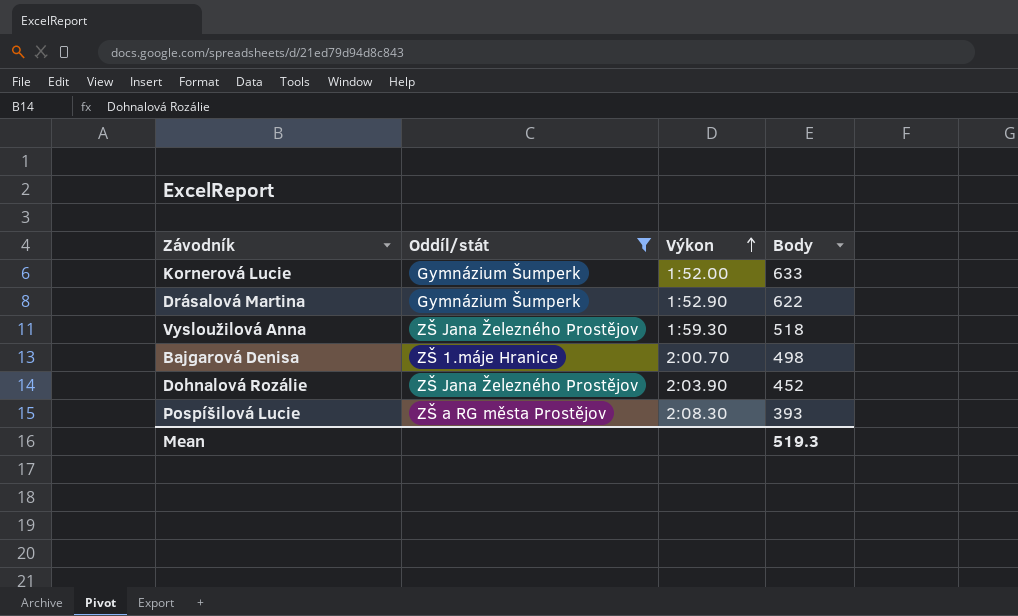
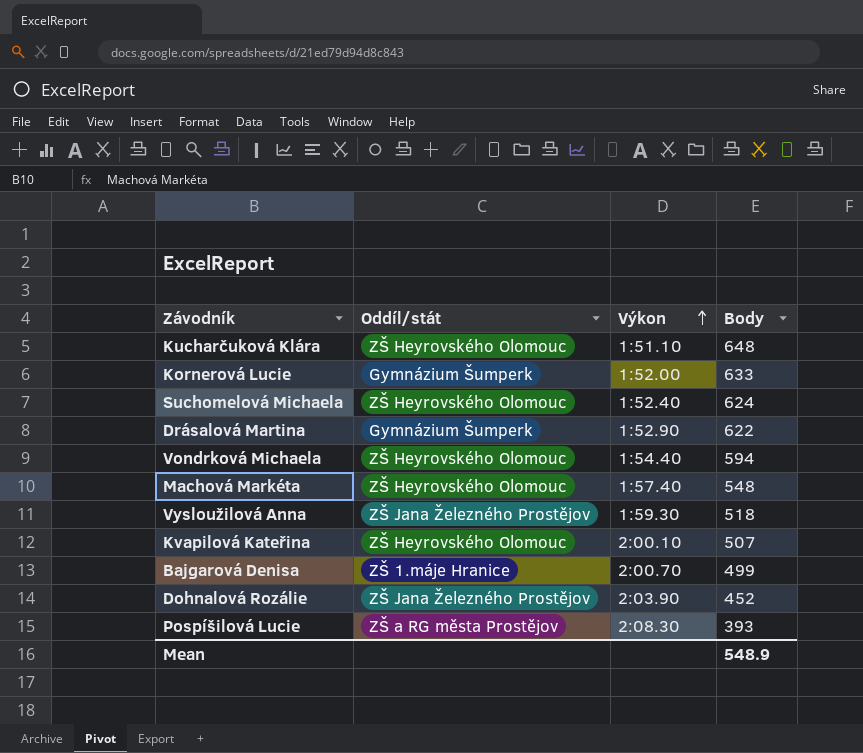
filter: Oddíl/stát != ZŠ Heyrovského Olomouc -> none
Bajgarová Denisa | Body: 498 -> 499
Mean | Body: 519.3 -> 548.9

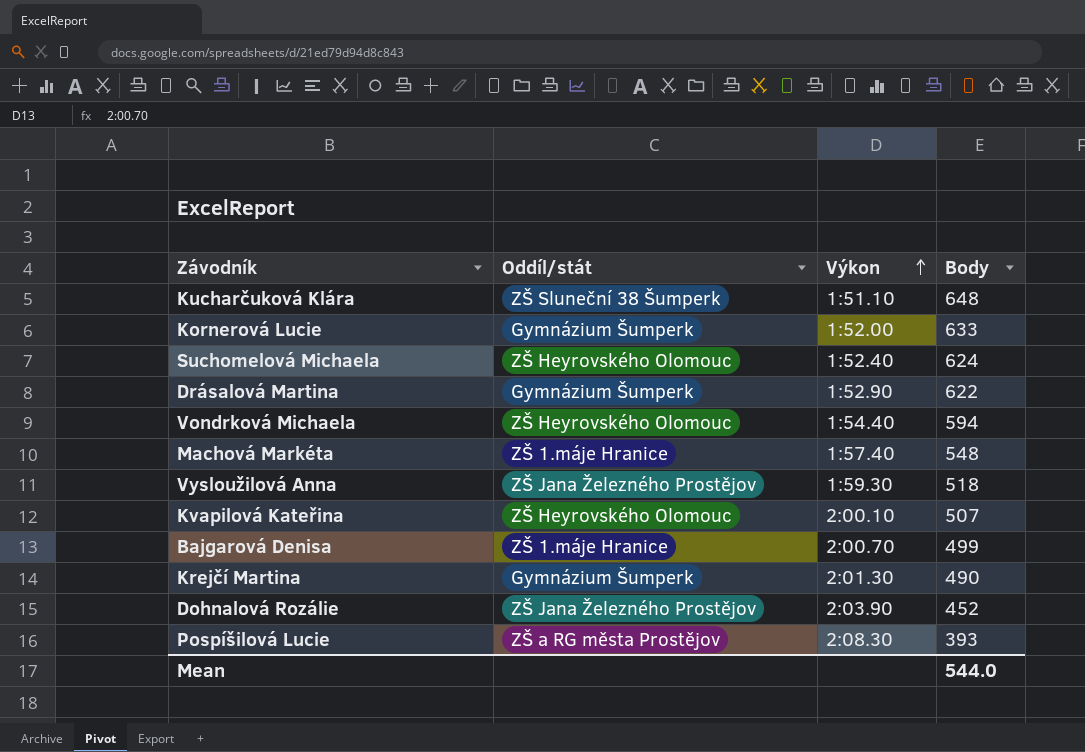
Kucharčuková Klára | Oddíl/stát: ZŠ Heyrovského Olomouc -> ZŠ Sluneční 38 Šumperk
Machová Markéta | Oddíl/stát: ZŠ Heyrovského Olomouc -> ZŠ 1.máje Hranice
row Krejčí Martina: none -> Gymnázium Šumperk | 2:01.30 | 490
Mean | Body: 548.9 -> 544.0

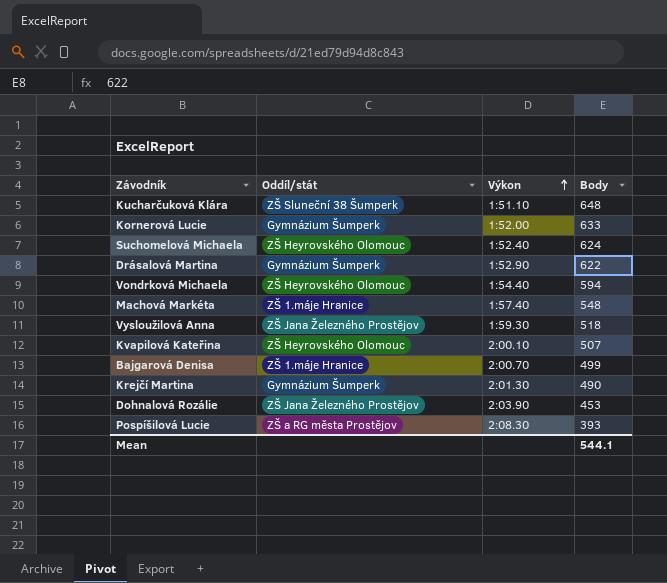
Dohnalová Rozálie | Body: 452 -> 453
Mean | Body: 544.0 -> 544.1

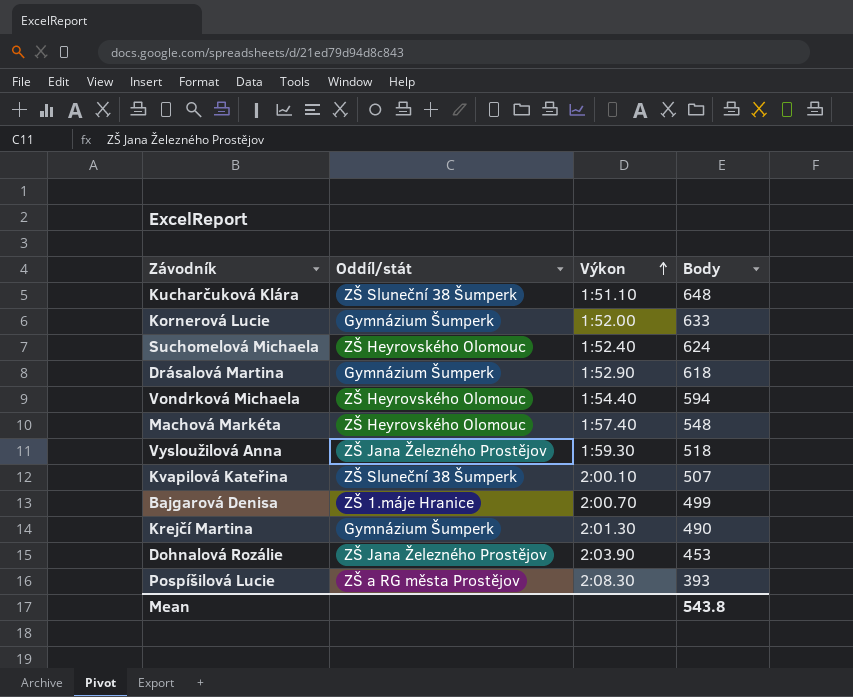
Drásalová Martina | Body: 622 -> 618
Machová Markéta | Oddíl/stát: ZŠ 1.máje Hranice -> ZŠ Heyrovského Olomouc
Kvapilová Kateřina | Oddíl/stát: ZŠ Heyrovského Olomouc -> ZŠ Sluneční 38 Šumperk
Mean | Body: 544.1 -> 543.8

